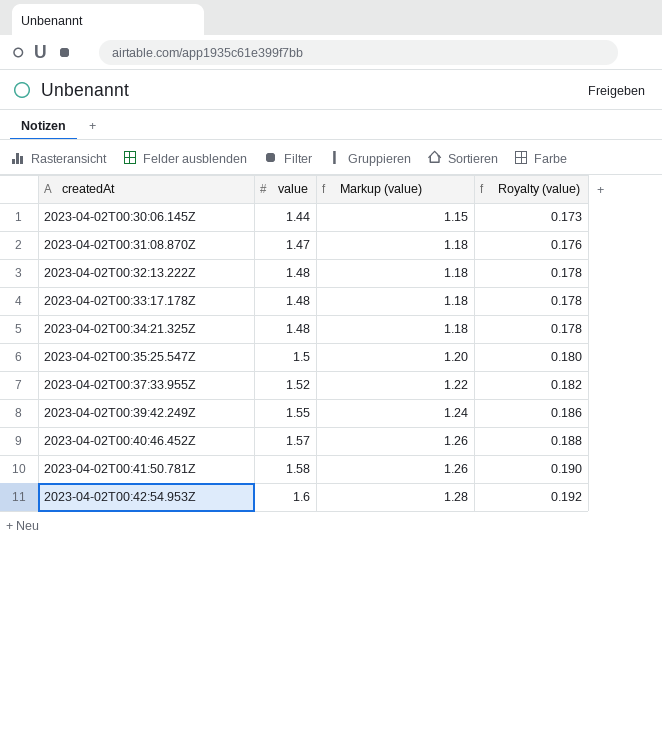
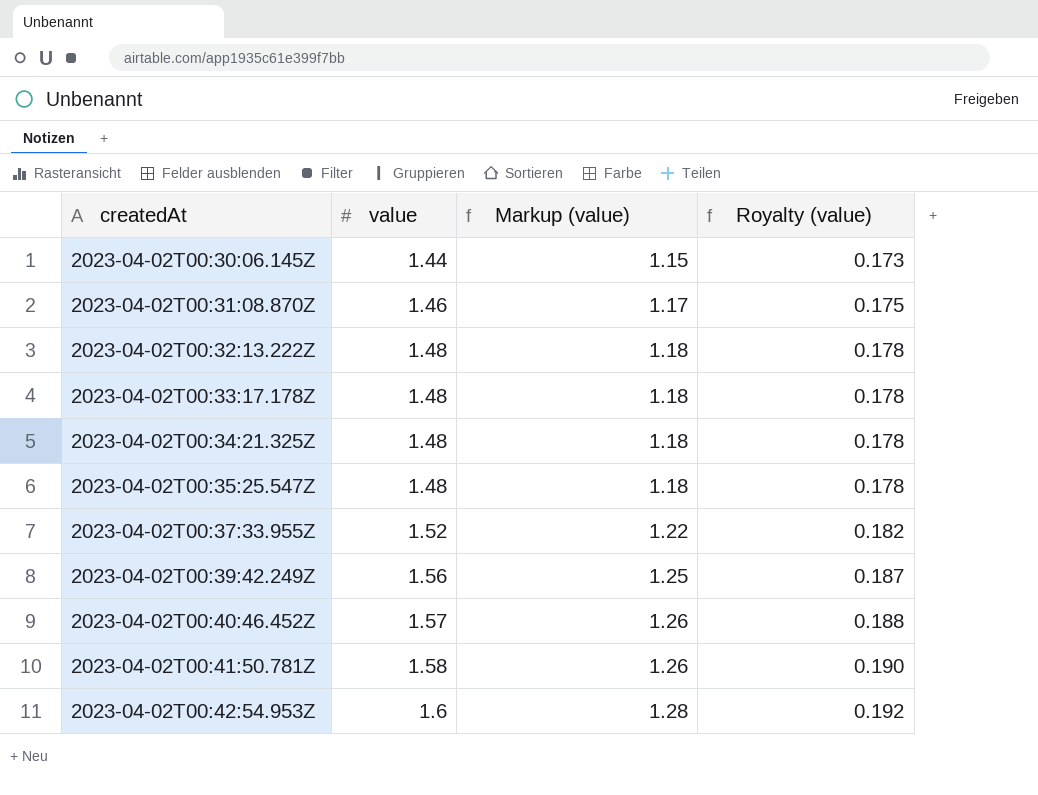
2023-04-02T00:31:08.870Z | value: 1.47 -> 1.46
2023-04-02T00:31:08.870Z | Markup (value): 1.18 -> 1.17
2023-04-02T00:31:08.870Z | Royalty (value): 0.176 -> 0.175
2023-04-02T00:35:25.547Z | value: 1.5 -> 1.48
2023-04-02T00:35:25.547Z | Markup (value): 1.20 -> 1.18
2023-04-02T00:35:25.547Z | Royalty (value): 0.180 -> 0.178
2023-04-02T00:39:42.249Z | value: 1.55 -> 1.56
2023-04-02T00:39:42.249Z | Markup (value): 1.24 -> 1.25
2023-04-02T00:39:42.249Z | Royalty (value): 0.186 -> 0.187

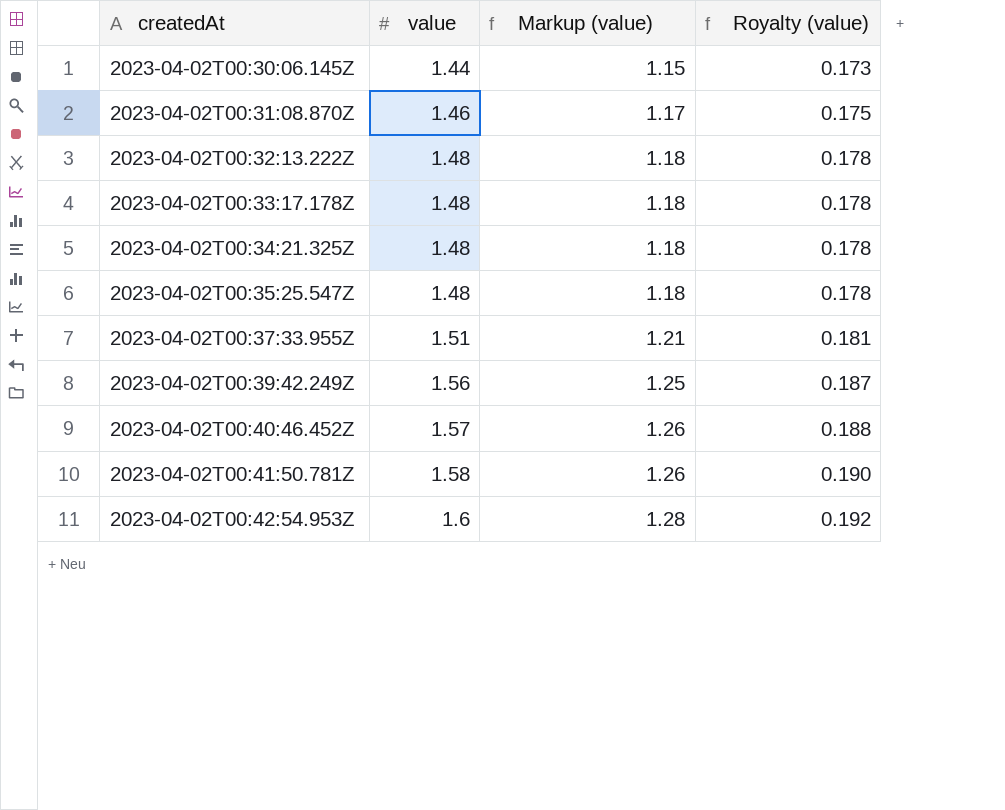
2023-04-02T00:37:33.955Z | value: 1.52 -> 1.51
2023-04-02T00:37:33.955Z | Markup (value): 1.22 -> 1.21
2023-04-02T00:37:33.955Z | Royalty (value): 0.182 -> 0.181

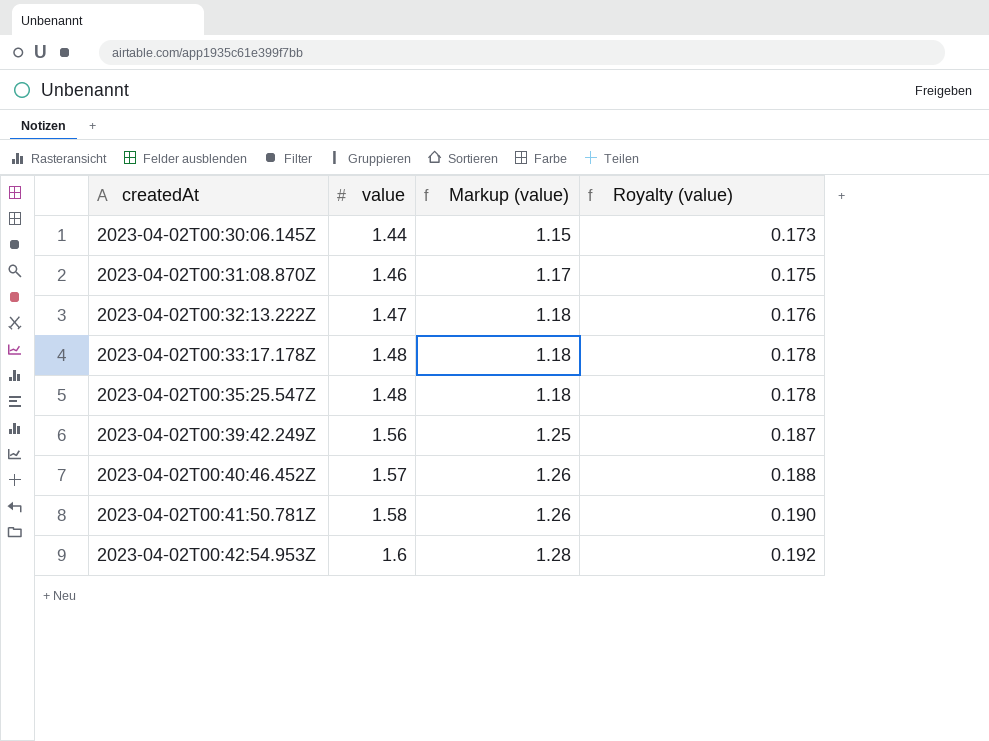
row 2023-04-02T00:34:21.325Z: 1.48 | 1.18 | 0.178 -> none
row 2023-04-02T00:37:33.955Z: 1.51 | 1.21 | 0.181 -> none
2023-04-02T00:32:13.222Z | value: 1.48 -> 1.47
2023-04-02T00:32:13.222Z | Royalty (value): 0.178 -> 0.176

